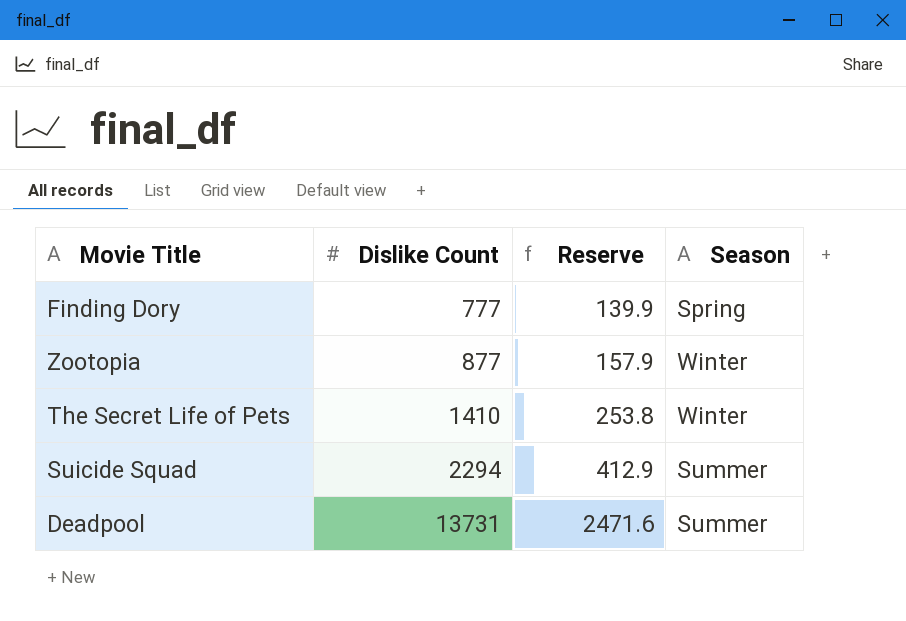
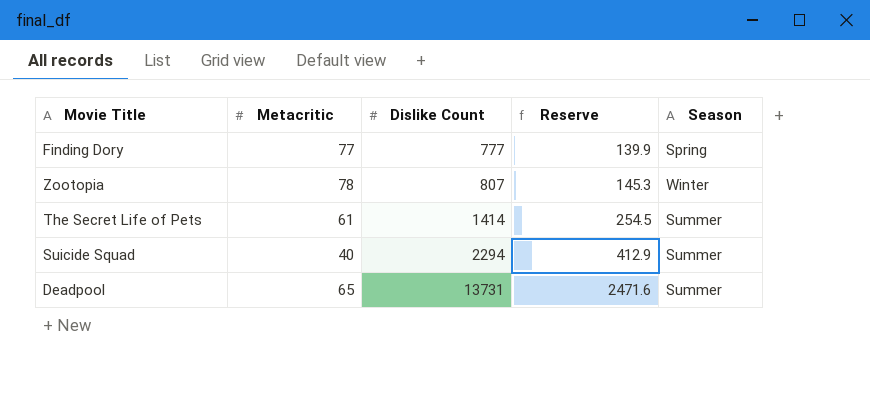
column Metacritic | position: none -> 2
Zootopia | Dislike Count: 877 -> 807
Zootopia | Reserve: 157.9 -> 145.3
The Secret Life of Pets | Dislike Count: 1410 -> 1414
The Secret Life of Pets | Reserve: 253.8 -> 254.5
The Secret Life of Pets | Season: Winter -> Summer

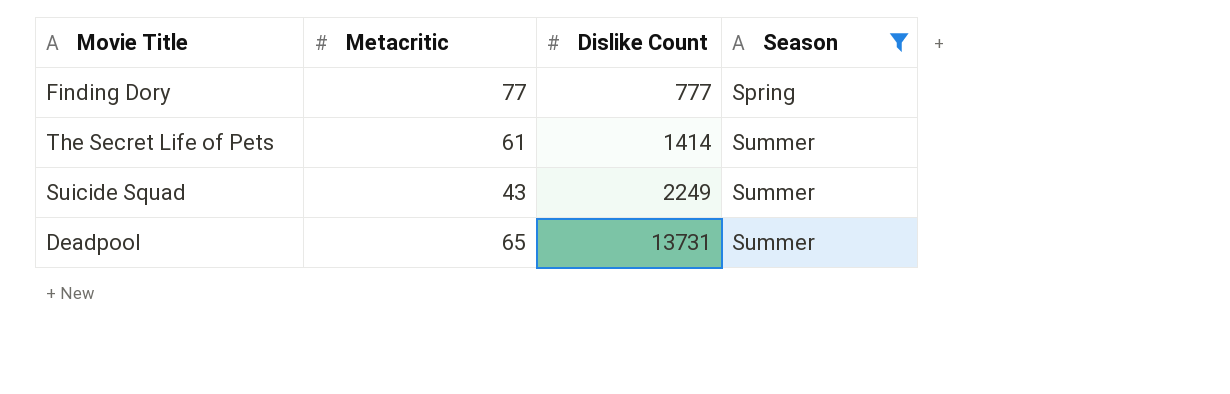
filter: none -> Season != Winter
column Reserve | formula: [Dislike Count] * 0.18 -> none
Suicide Squad | Metacritic: 40 -> 43
Suicide Squad | Dislike Count: 2294 -> 2249

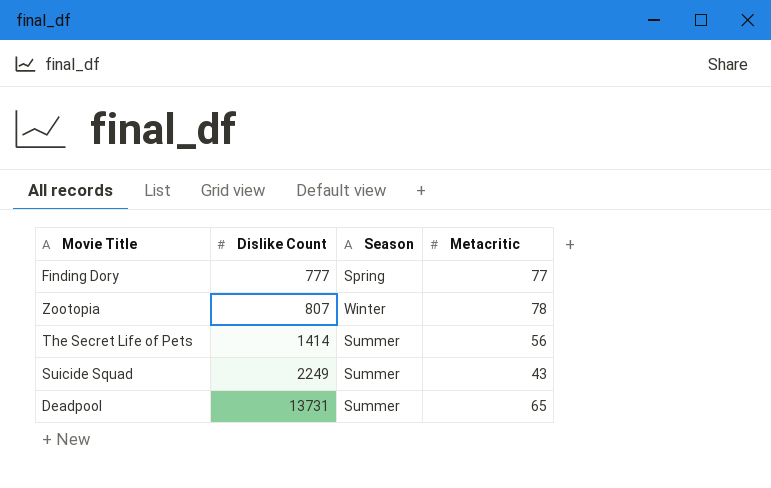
filter: Season != Winter -> none
column Metacritic | position: 2 -> 4
The Secret Life of Pets | Metacritic: 61 -> 56

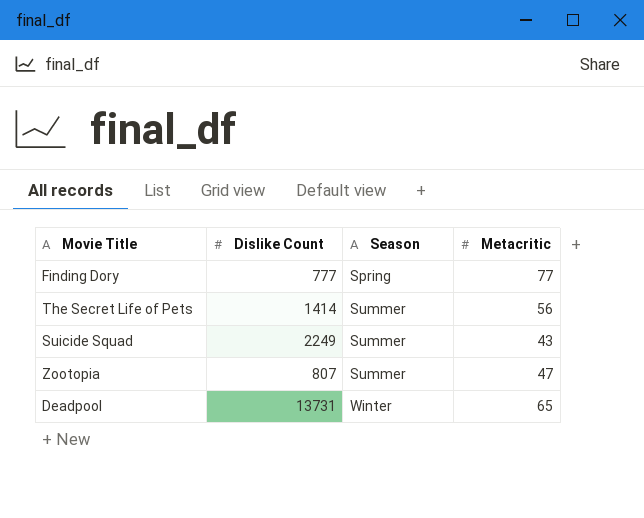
row order: Dislike Count ascending -> Season ascending
Zootopia | Season: Winter -> Summer
Zootopia | Metacritic: 78 -> 47
Deadpool | Season: Summer -> Winter

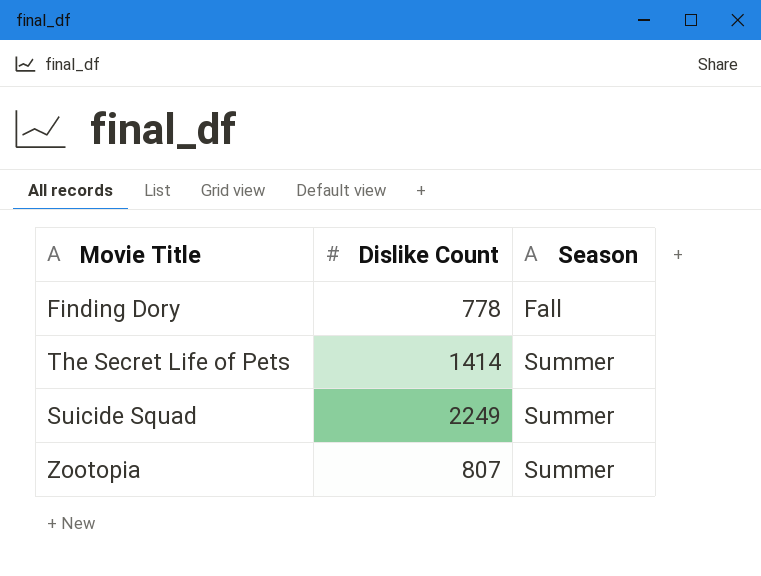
column Metacritic | position: 4 -> none
row Deadpool: 13731 | Winter | 65 -> none
Finding Dory | Dislike Count: 777 -> 778
Finding Dory | Season: Spring -> Fall

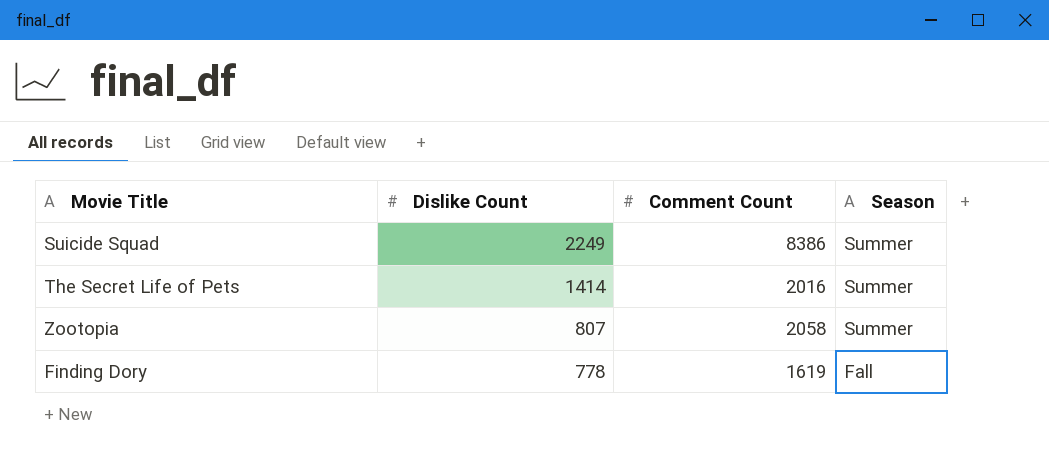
row order: Season ascending -> Dislike Count descending
column Comment Count | position: none -> 3

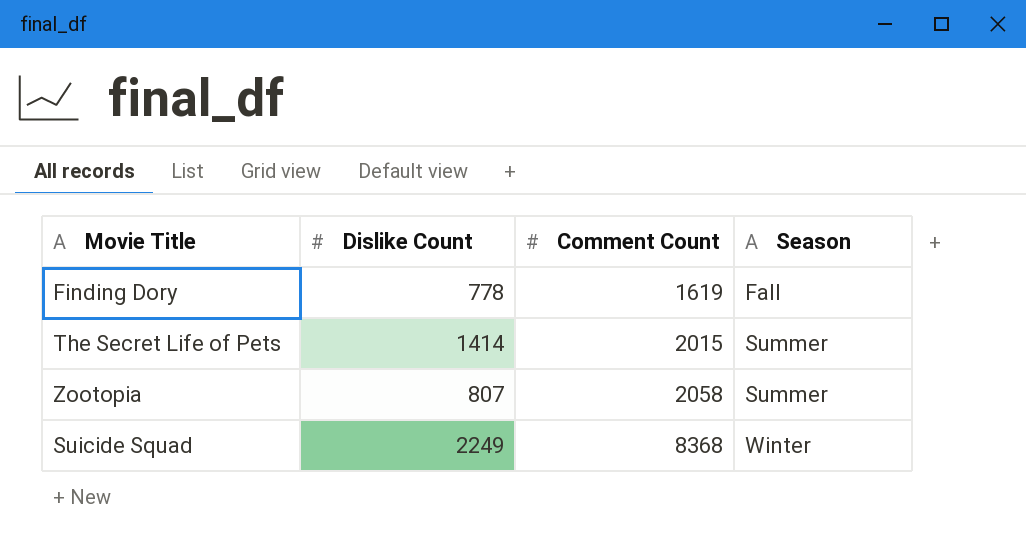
row order: Dislike Count descending -> Comment Count ascending
The Secret Life of Pets | Comment Count: 2016 -> 2015
Suicide Squad | Comment Count: 8386 -> 8368
Suicide Squad | Season: Summer -> Winter

